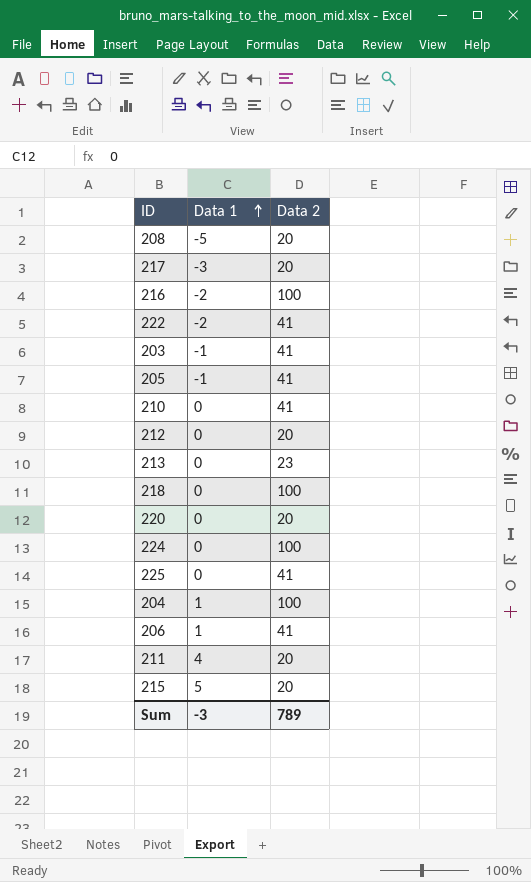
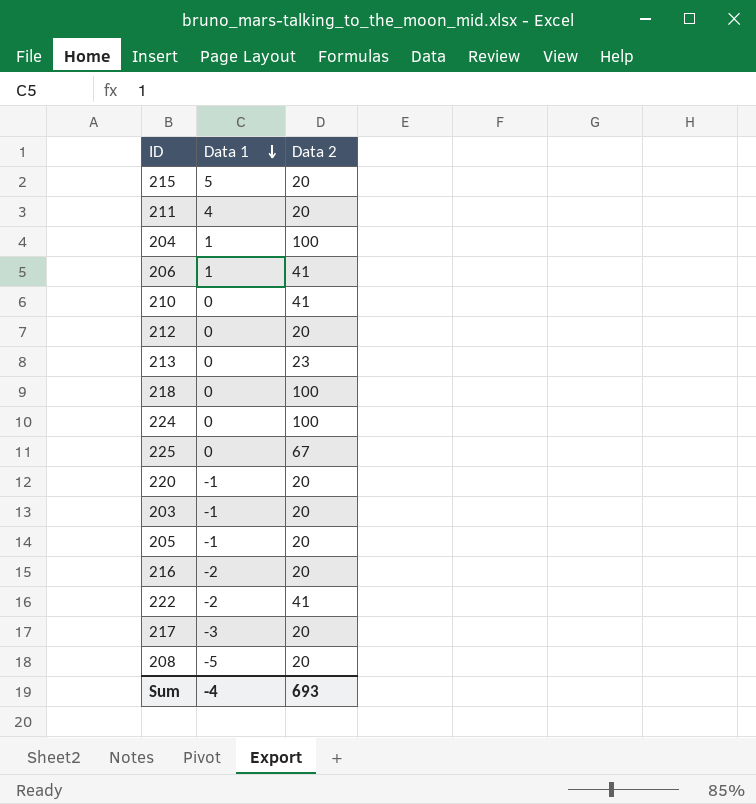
row order: Data 1 ascending -> Data 1 descending
225 | Data 2: 41 -> 67
220 | Data 1: 0 -> -1
203 | Data 2: 41 -> 20
205 | Data 2: 41 -> 20
216 | Data 2: 100 -> 20
Sum | Data 1: -3 -> -4
Sum | Data 2: 789 -> 693

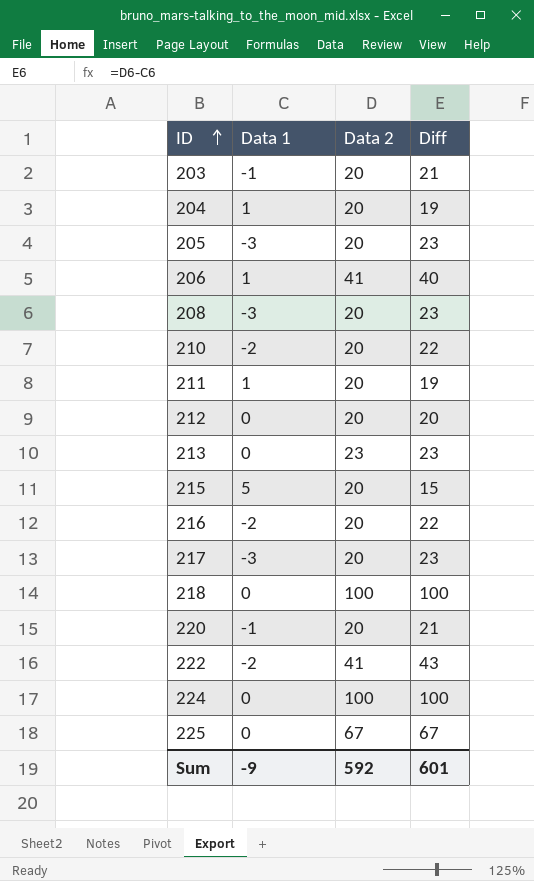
row order: Data 1 descending -> ID ascending
column Diff | formula: none -> [Data 2] - [Data 1]
204 | Data 2: 100 -> 20
205 | Data 1: -1 -> -3
208 | Data 1: -5 -> -3
210 | Data 1: 0 -> -2
210 | Data 2: 41 -> 20
211 | Data 1: 4 -> 1
Sum | Data 1: -4 -> -9
Sum | Data 2: 693 -> 592

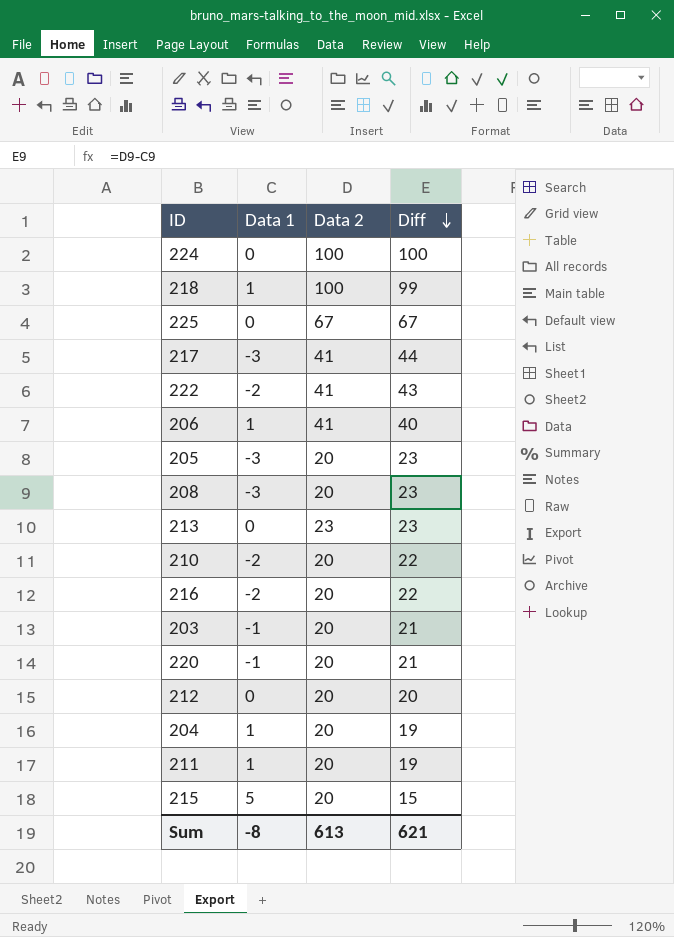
row order: ID ascending -> Diff descending
218 | Data 1: 0 -> 1
218 | Diff: 100 -> 99
217 | Data 2: 20 -> 41
217 | Diff: 23 -> 44
Sum | Data 1: -9 -> -8
Sum | Data 2: 592 -> 613
Sum | Diff: 601 -> 621

